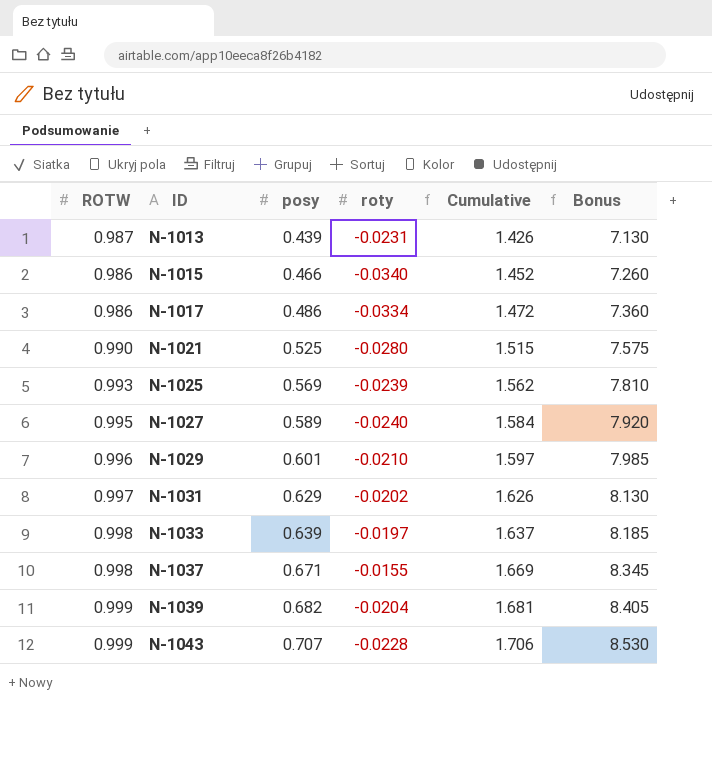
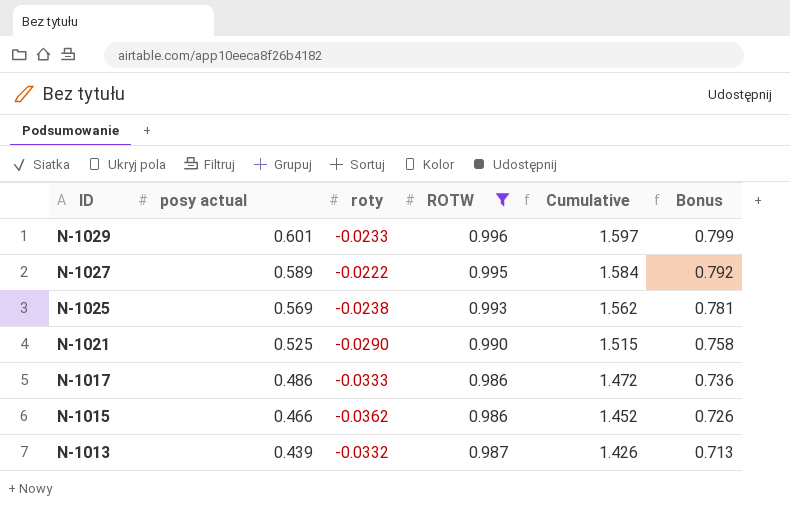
filter: none -> ROTW <= 0.996
row order: ID ascending -> ID descending
column name: posy -> posy actual
column ROTW | position: 1 -> 4
column Bonus | formula: [Cumulative] * 5 -> [Cumulative] * 0.5
N-1029 | roty: -0.0210 -> -0.0233
N-1027 | roty: -0.0240 -> -0.0222
N-1025 | roty: -0.0239 -> -0.0238
N-1021 | roty: -0.0280 -> -0.0290
N-1017 | roty: -0.0334 -> -0.0333
N-1015 | roty: -0.0340 -> -0.0362
N-1013 | roty: -0.0231 -> -0.0332

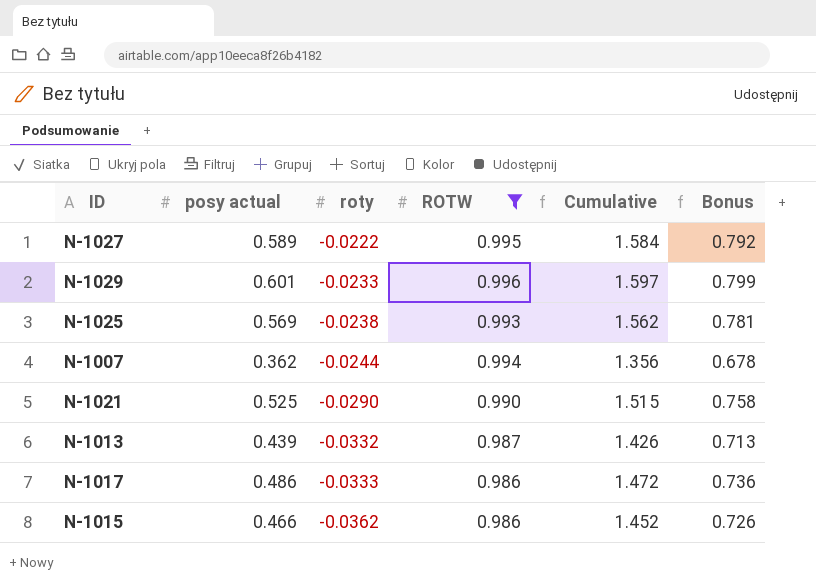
row order: ID descending -> roty descending
row N-1007: none -> 0.362 | -0.0244 | 0.994 | 1.356 | 0.678

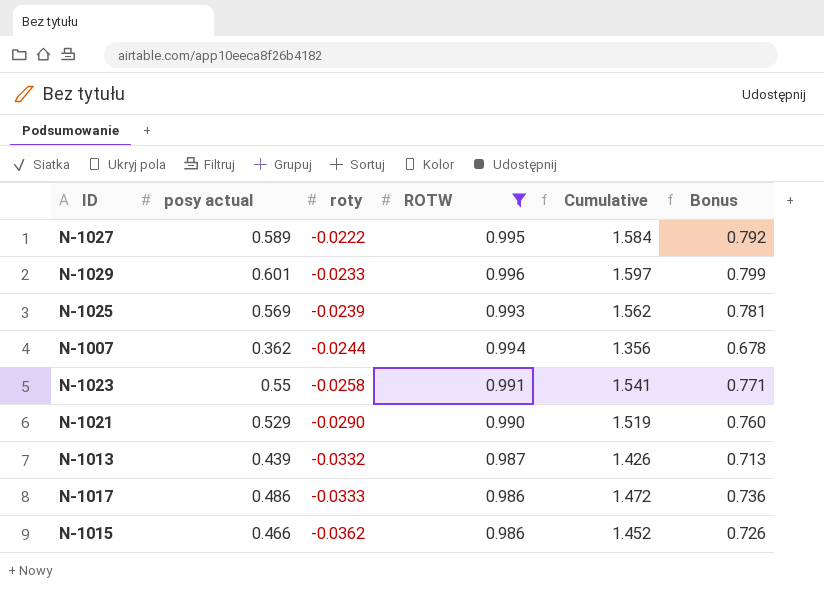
N-1025 | roty: -0.0238 -> -0.0239
row N-1023: none -> 0.55 | -0.0258 | 0.991 | 1.541 | 0.771
N-1021 | posy actual: 0.525 -> 0.529
N-1021 | Cumulative: 1.515 -> 1.519
N-1021 | Bonus: 0.758 -> 0.760

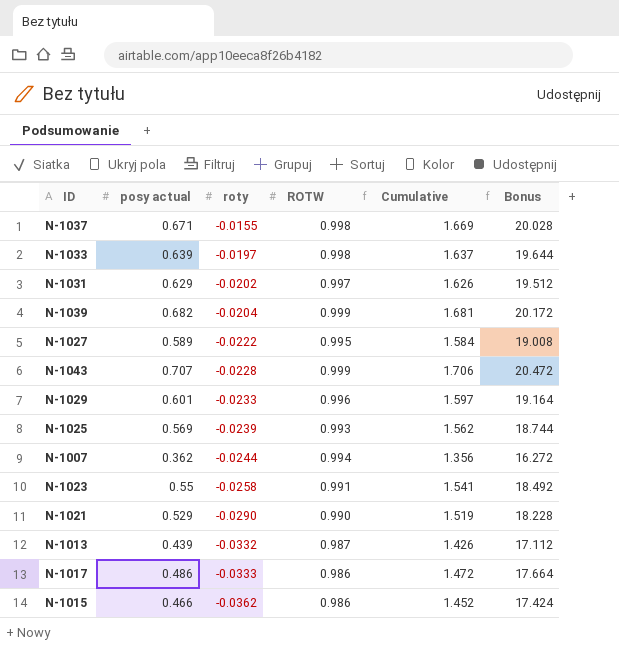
filter: ROTW <= 0.996 -> none
column Bonus | formula: [Cumulative] * 0.5 -> [Cumulative] * 12

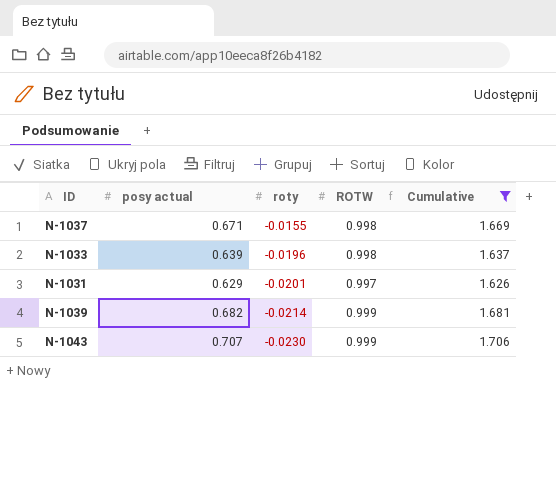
filter: none -> Cumulative >= 1.626
column Bonus | formula: [Cumulative] * 12 -> none
N-1033 | roty: -0.0197 -> -0.0196
N-1031 | roty: -0.0202 -> -0.0201
N-1039 | roty: -0.0204 -> -0.0214
N-1043 | roty: -0.0228 -> -0.0230

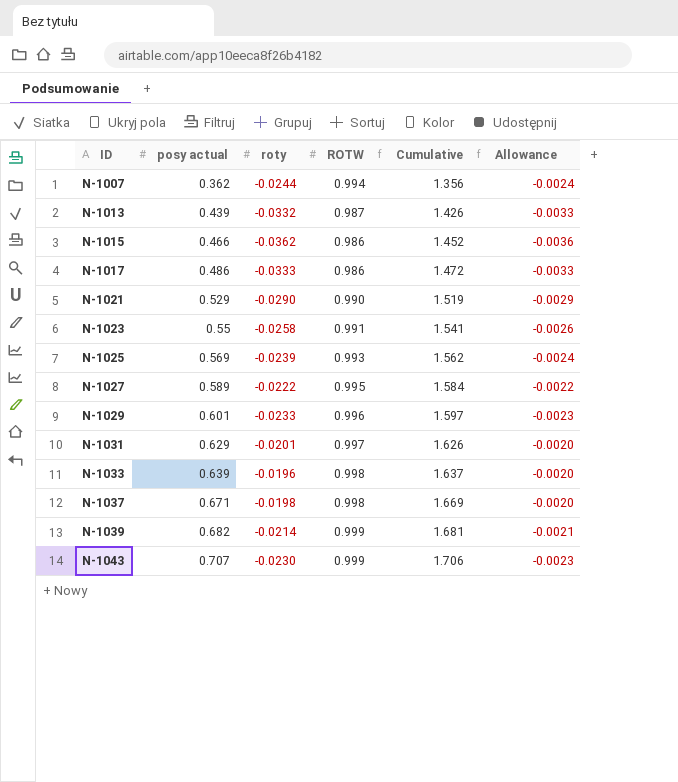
filter: Cumulative >= 1.626 -> none
row order: roty descending -> ID ascending
column Allowance | formula: none -> [roty] * 0.1
N-1037 | roty: -0.0155 -> -0.0198

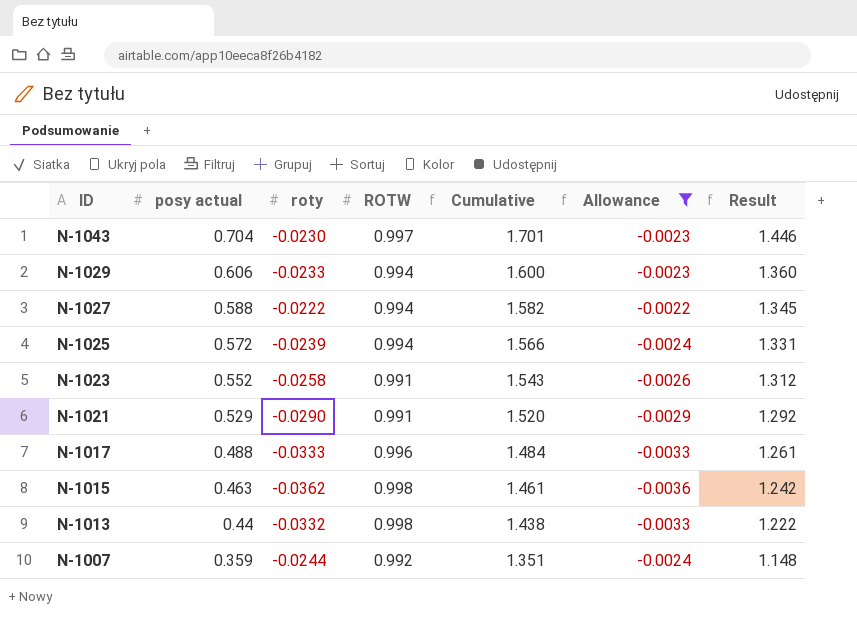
filter: none -> Allowance <= -0.0022
row order: ID ascending -> ID descending
column Result | formula: none -> [Cumulative] * 0.85
N-1043 | posy actual: 0.707 -> 0.704
N-1043 | ROTW: 0.999 -> 0.997
N-1043 | Cumulative: 1.706 -> 1.701
N-1029 | posy actual: 0.601 -> 0.606
N-1029 | ROTW: 0.996 -> 0.994
N-1029 | Cumulative: 1.597 -> 1.600
N-1027 | posy actual: 0.589 -> 0.588
N-1027 | ROTW: 0.995 -> 0.994
N-1027 | Cumulative: 1.584 -> 1.582
N-1025 | posy actual: 0.569 -> 0.572
N-1025 | ROTW: 0.993 -> 0.994
N-1025 | Cumulative: 1.562 -> 1.566
N-1023 | posy actual: 0.55 -> 0.552
N-1023 | Cumulative: 1.541 -> 1.543
N-1021 | ROTW: 0.990 -> 0.991
N-1021 | Cumulative: 1.519 -> 1.520
N-1017 | posy actual: 0.486 -> 0.488
N-1017 | ROTW: 0.986 -> 0.996
N-1017 | Cumulative: 1.472 -> 1.484
N-1015 | posy actual: 0.466 -> 0.463
N-1015 | ROTW: 0.986 -> 0.998
N-1015 | Cumulative: 1.452 -> 1.461
N-1013 | posy actual: 0.439 -> 0.44
N-1013 | ROTW: 0.987 -> 0.998
N-1013 | Cumulative: 1.426 -> 1.438
N-1007 | posy actual: 0.362 -> 0.359
N-1007 | ROTW: 0.994 -> 0.992
N-1007 | Cumulative: 1.356 -> 1.351

